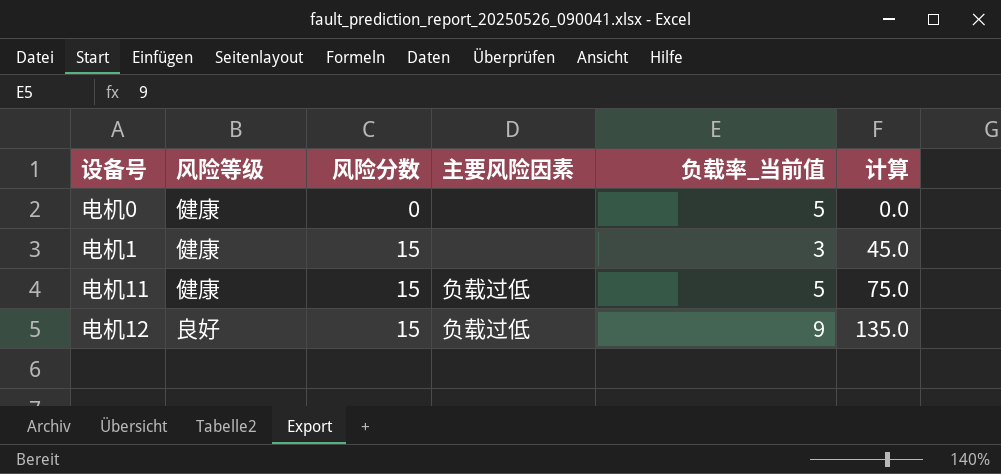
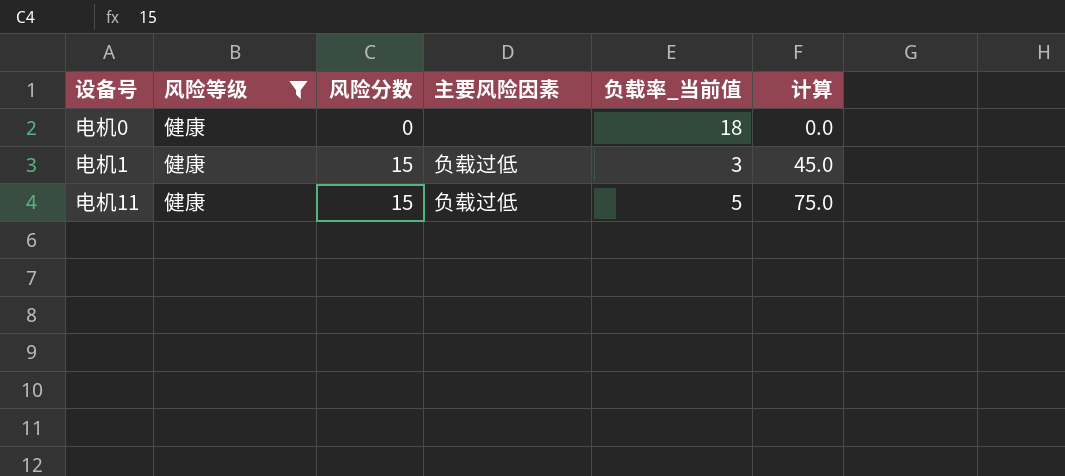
filter: none -> 风险等级 = 健康
电机0 | 负载率_当前值: 5 -> 18
电机1 | 主要风险因素: none -> 负载过低

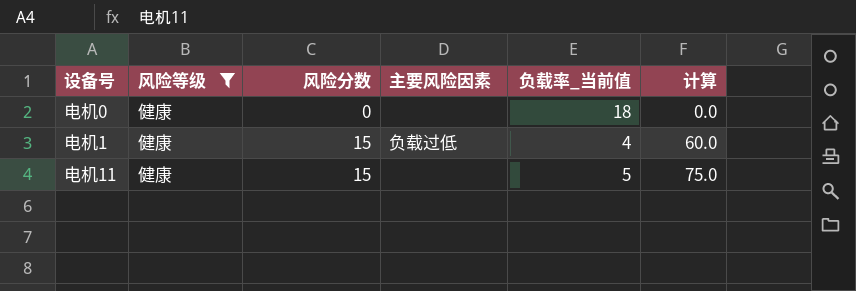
电机1 | 负载率_当前值: 3 -> 4
电机1 | 计算: 45.0 -> 60.0
电机11 | 主要风险因素: 负载过低 -> none

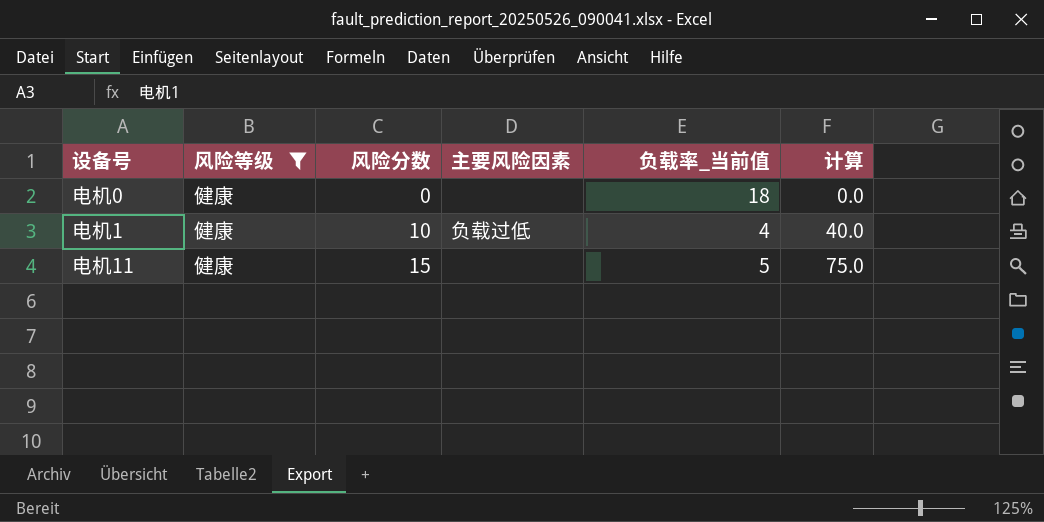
电机1 | 风险分数: 15 -> 10
电机1 | 计算: 60.0 -> 40.0

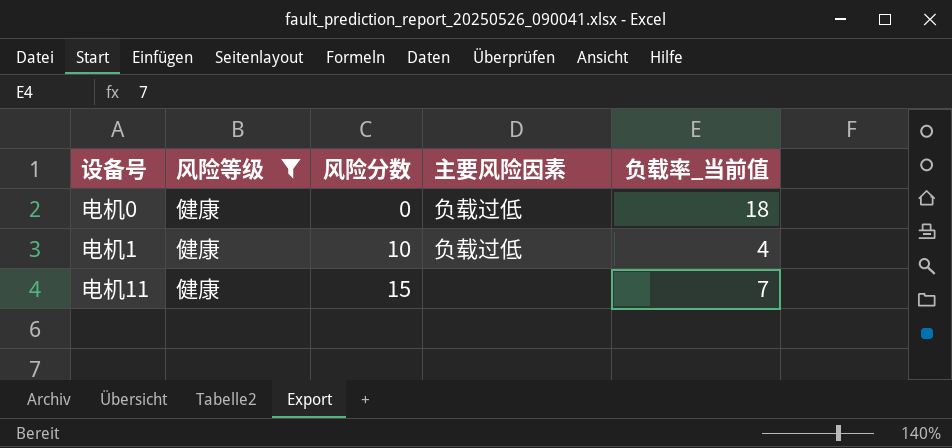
column 计算 | formula: [风险分数] * [负载率_当前值] -> none
电机0 | 主要风险因素: none -> 负载过低
电机11 | 负载率_当前值: 5 -> 7

